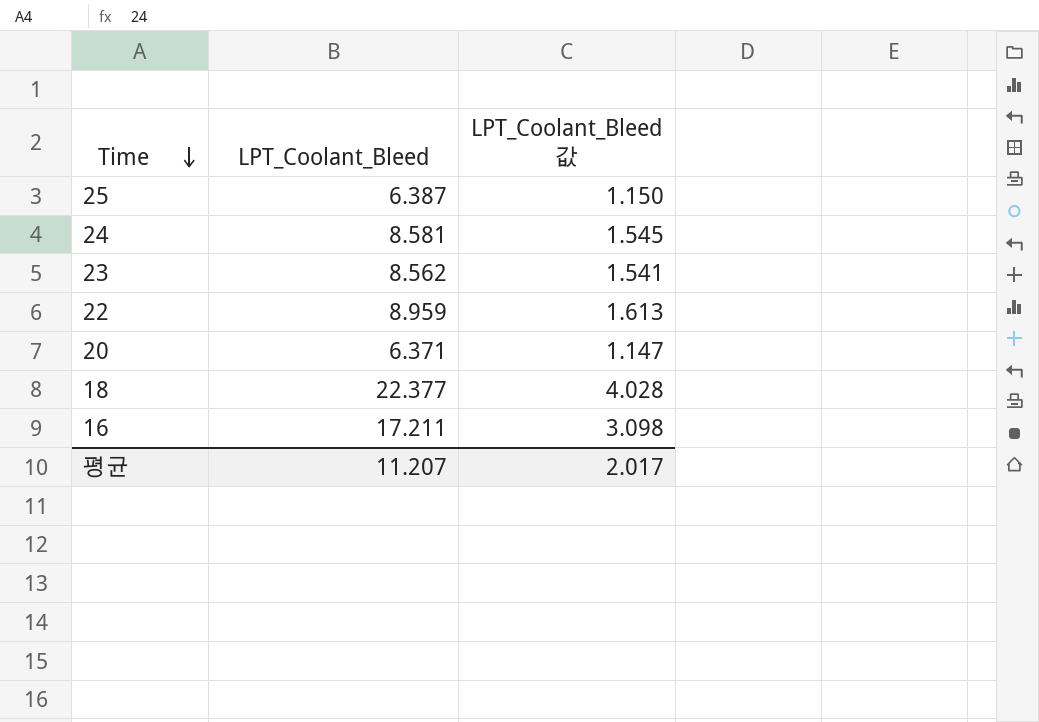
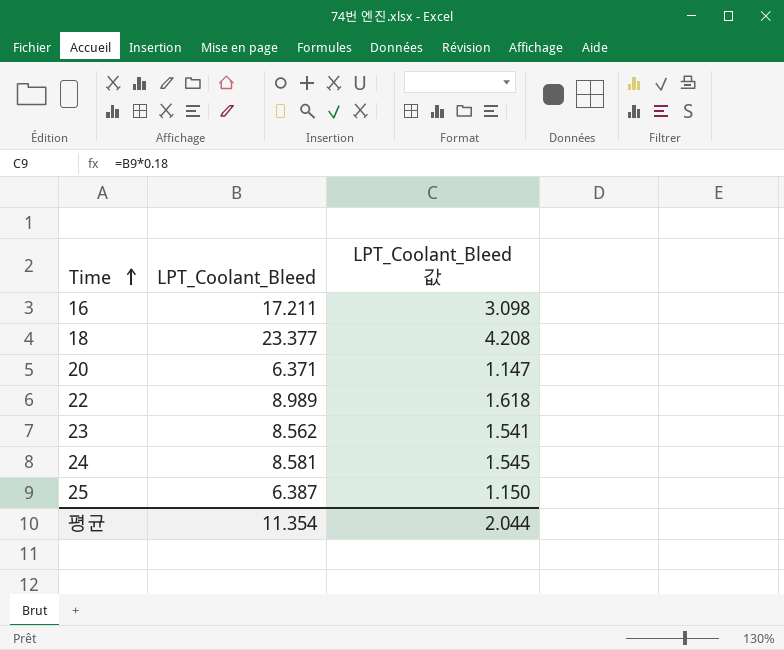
row order: Time descending -> Time ascending
18 | LPT_Coolant_Bleed: 22.377 -> 23.377
18 | LPT_Coolant_Bleed 값: 4.028 -> 4.208
22 | LPT_Coolant_Bleed: 8.959 -> 8.989
22 | LPT_Coolant_Bleed 값: 1.613 -> 1.618
평균 | LPT_Coolant_Bleed: 11.207 -> 11.354
평균 | LPT_Coolant_Bleed 값: 2.017 -> 2.044

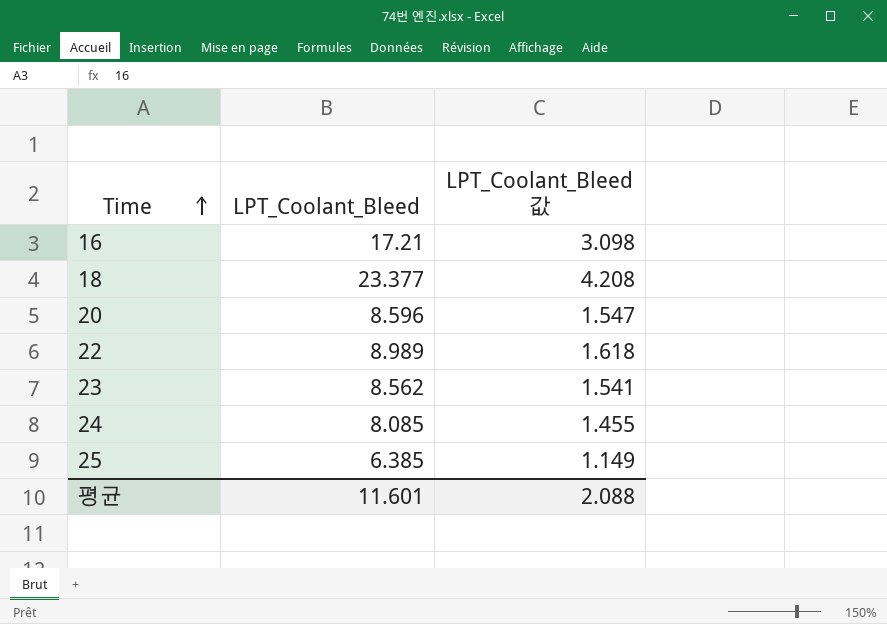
16 | LPT_Coolant_Bleed: 17.211 -> 17.21
20 | LPT_Coolant_Bleed: 6.371 -> 8.596
20 | LPT_Coolant_Bleed 값: 1.147 -> 1.547
24 | LPT_Coolant_Bleed: 8.581 -> 8.085
24 | LPT_Coolant_Bleed 값: 1.545 -> 1.455
25 | LPT_Coolant_Bleed: 6.387 -> 6.385
25 | LPT_Coolant_Bleed 값: 1.150 -> 1.149
평균 | LPT_Coolant_Bleed: 11.354 -> 11.601
평균 | LPT_Coolant_Bleed 값: 2.044 -> 2.088

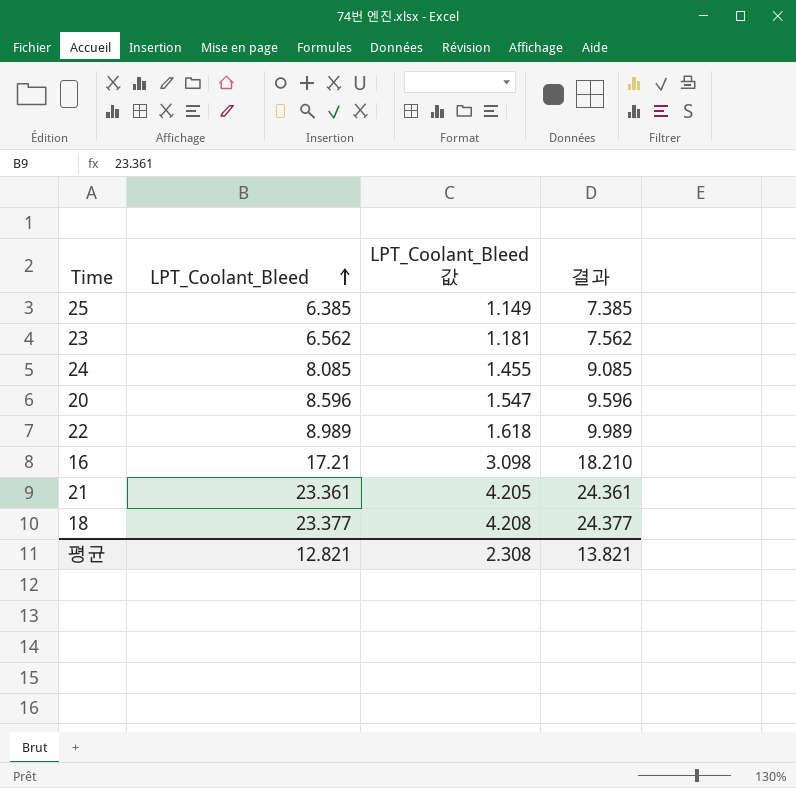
row order: Time ascending -> LPT_Coolant_Bleed ascending
column 결과 | formula: none -> [LPT_Coolant_Bleed] + 1
23 | LPT_Coolant_Bleed: 8.562 -> 6.562
23 | LPT_Coolant_Bleed 값: 1.541 -> 1.181
row 21: none -> 23.361 | 4.205 | 24.361
평균 | LPT_Coolant_Bleed: 11.601 -> 12.821
평균 | LPT_Coolant_Bleed 값: 2.088 -> 2.308

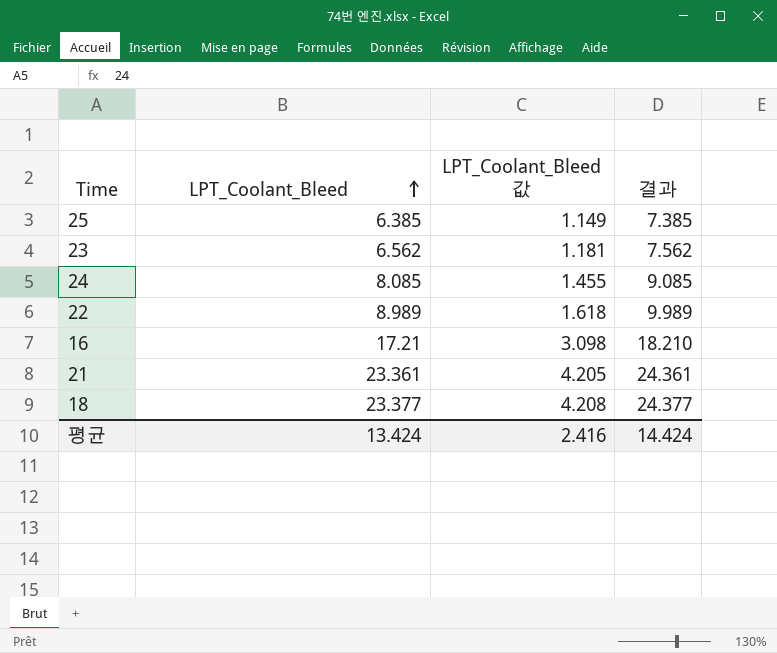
row 20: 8.596 | 1.547 | 9.596 -> none
평균 | LPT_Coolant_Bleed: 12.821 -> 13.424
평균 | LPT_Coolant_Bleed 값: 2.308 -> 2.416
평균 | 결과: 13.821 -> 14.424

